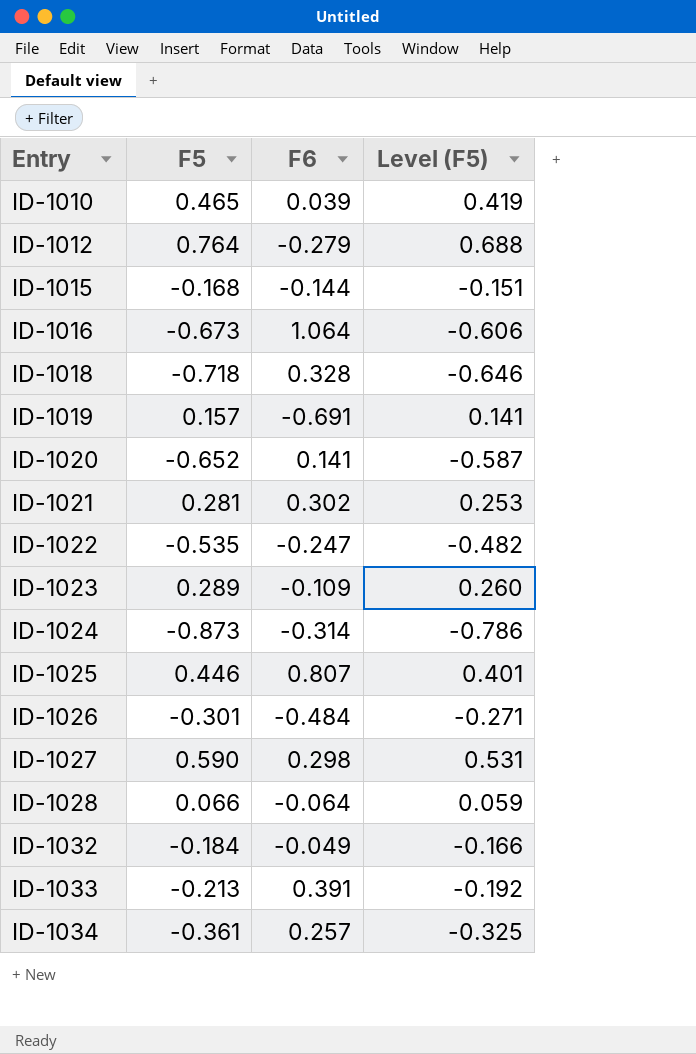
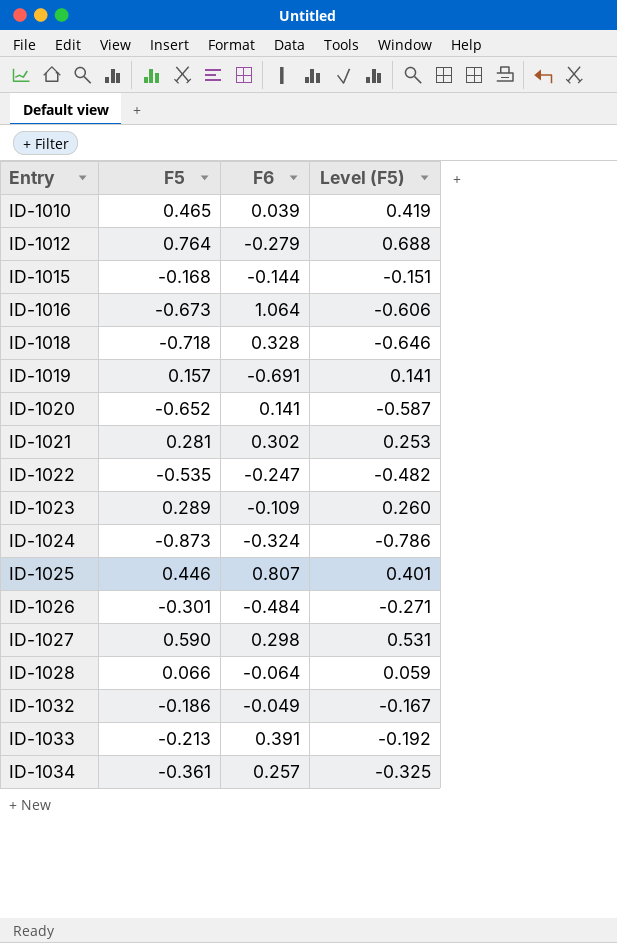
ID-1024 | F6: -0.314 -> -0.324
ID-1032 | F5: -0.184 -> -0.186
ID-1032 | Level (F5): -0.166 -> -0.167

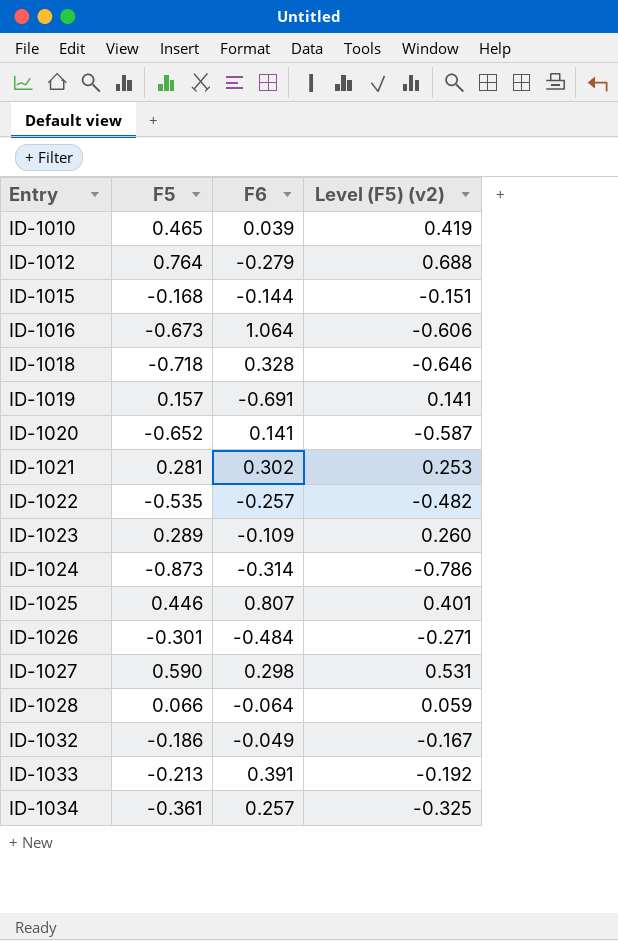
column name: Level (F5) -> Level (F5) (v2)
ID-1022 | F6: -0.247 -> -0.257
ID-1024 | F6: -0.324 -> -0.314

